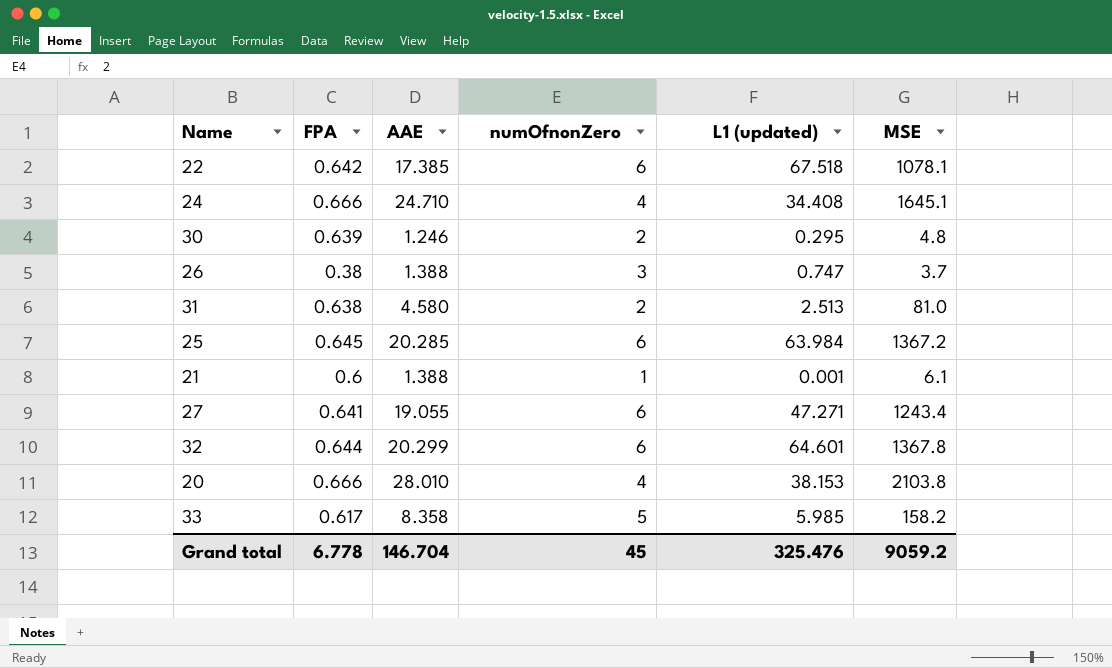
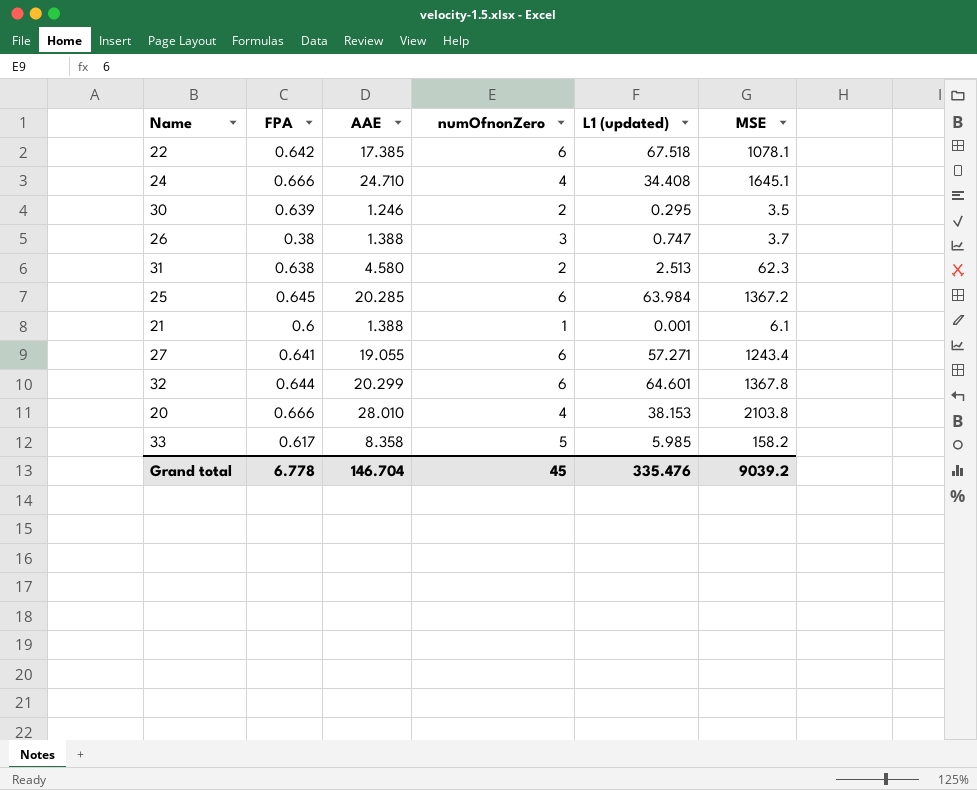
30 | MSE: 4.8 -> 3.5
31 | MSE: 81.0 -> 62.3
27 | L1 (updated): 47.271 -> 57.271
Grand total | L1 (updated): 325.476 -> 335.476
Grand total | MSE: 9059.2 -> 9039.2

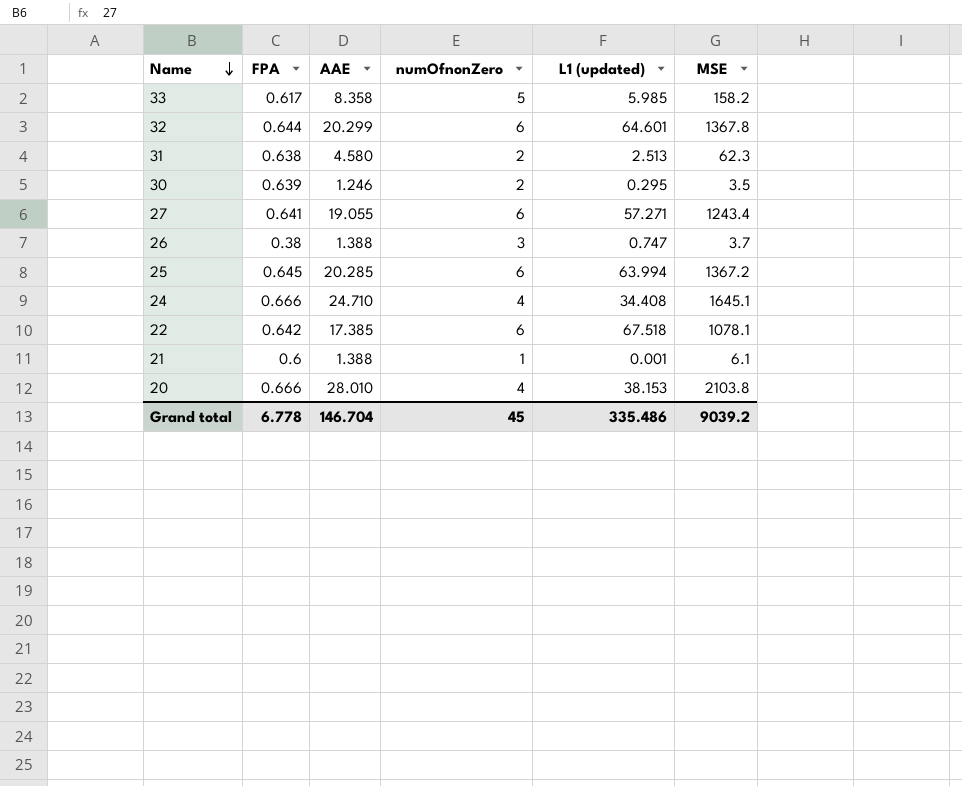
row order: none -> Name descending
25 | L1 (updated): 63.984 -> 63.994
Grand total | L1 (updated): 335.476 -> 335.486

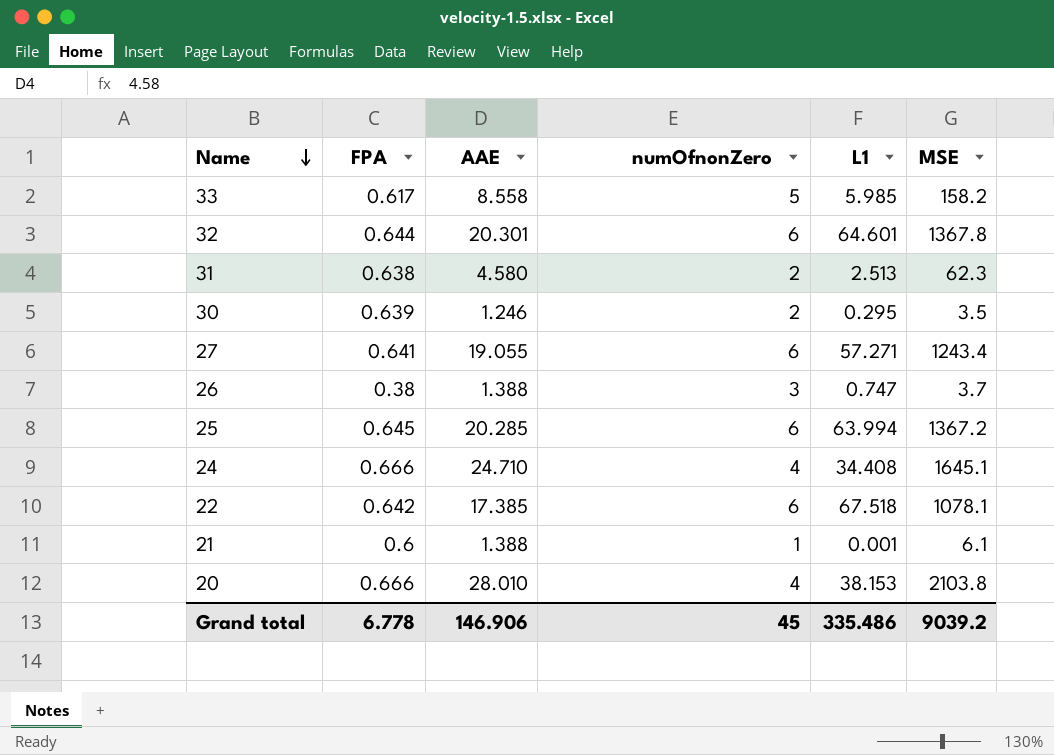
column name: L1 (updated) -> L1
33 | AAE: 8.358 -> 8.558
32 | AAE: 20.299 -> 20.301
Grand total | AAE: 146.704 -> 146.906

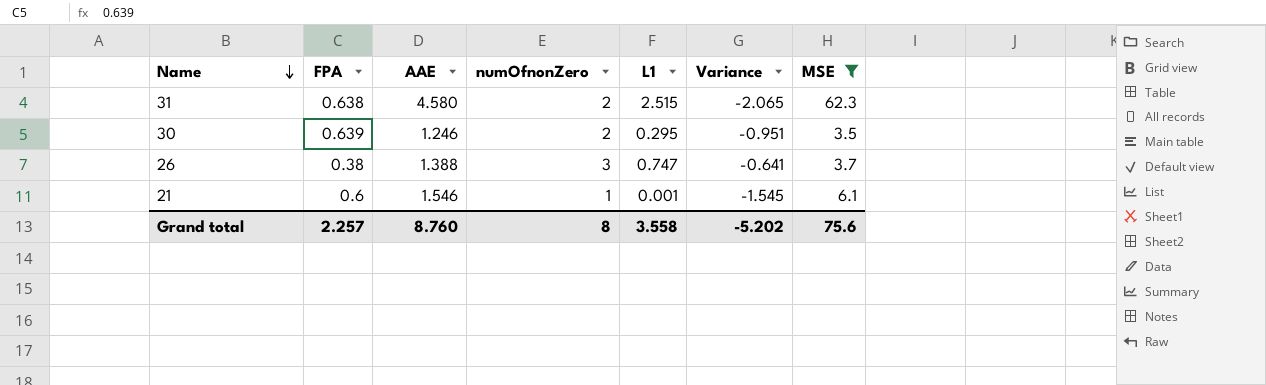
filter: none -> MSE <= 62.3
column Variance | formula: none -> [L1] - [AAE]
31 | L1: 2.513 -> 2.515
21 | AAE: 1.388 -> 1.546
Grand total | FPA: 6.778 -> 2.257
Grand total | AAE: 146.906 -> 8.760
Grand total | numOfnonZero: 45 -> 8
Grand total | L1: 335.486 -> 3.558
Grand total | MSE: 9039.2 -> 75.6

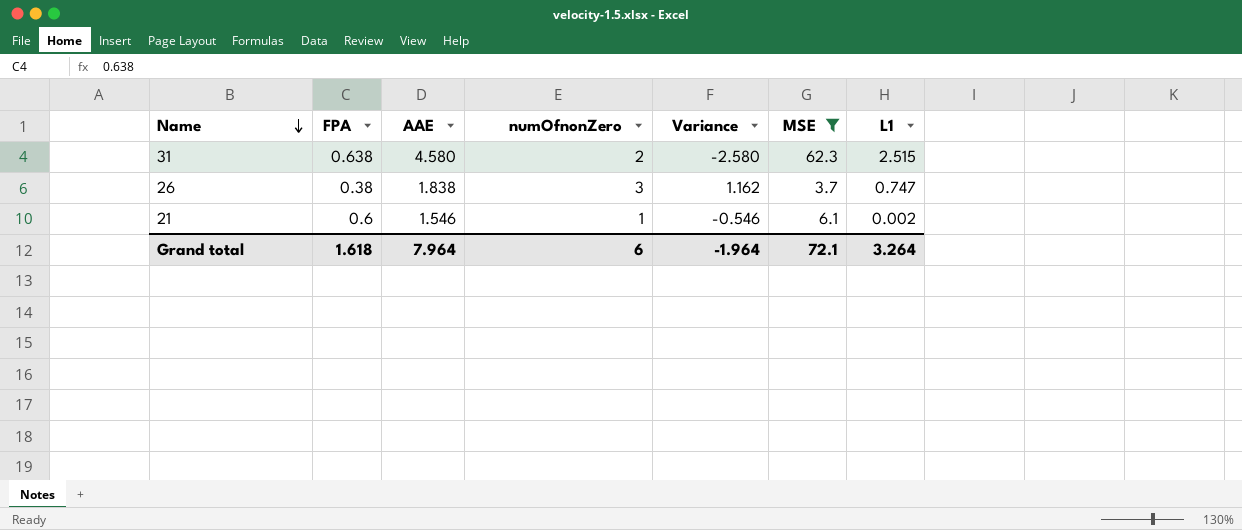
column Variance | formula: [L1] - [AAE] -> [numOfnonZero] - [AAE]
column L1 | position: 5 -> 7
row 30: 0.639 | 1.246 | 2 | 0.295 | -0.951 | 3.5 -> none
26 | AAE: 1.388 -> 1.838
21 | L1: 0.001 -> 0.002
Grand total | FPA: 2.257 -> 1.618
Grand total | AAE: 8.760 -> 7.964
Grand total | numOfnonZero: 8 -> 6
Grand total | Variance: -5.202 -> -1.964
Grand total | MSE: 75.6 -> 72.1
Grand total | L1: 3.558 -> 3.264

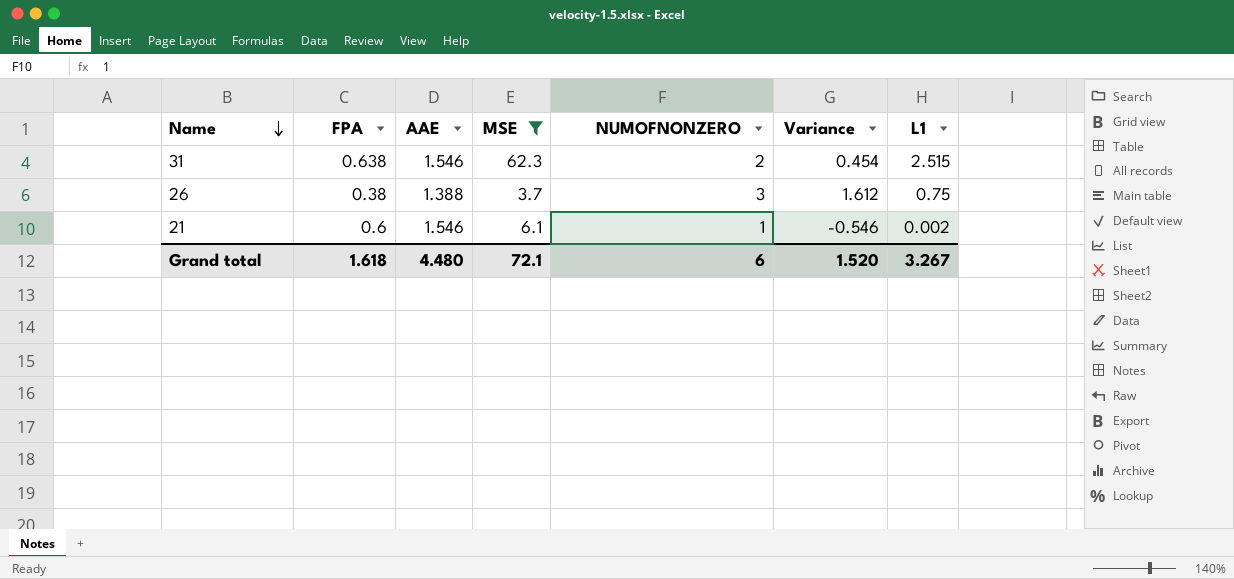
column MSE | position: 6 -> 4
column name: numOfnonZero -> NUMOFNONZERO
31 | AAE: 4.580 -> 1.546
31 | Variance: -2.580 -> 0.454
26 | AAE: 1.838 -> 1.388
26 | Variance: 1.162 -> 1.612
26 | L1: 0.747 -> 0.75
Grand total | AAE: 7.964 -> 4.480
Grand total | Variance: -1.964 -> 1.520
Grand total | L1: 3.264 -> 3.267

